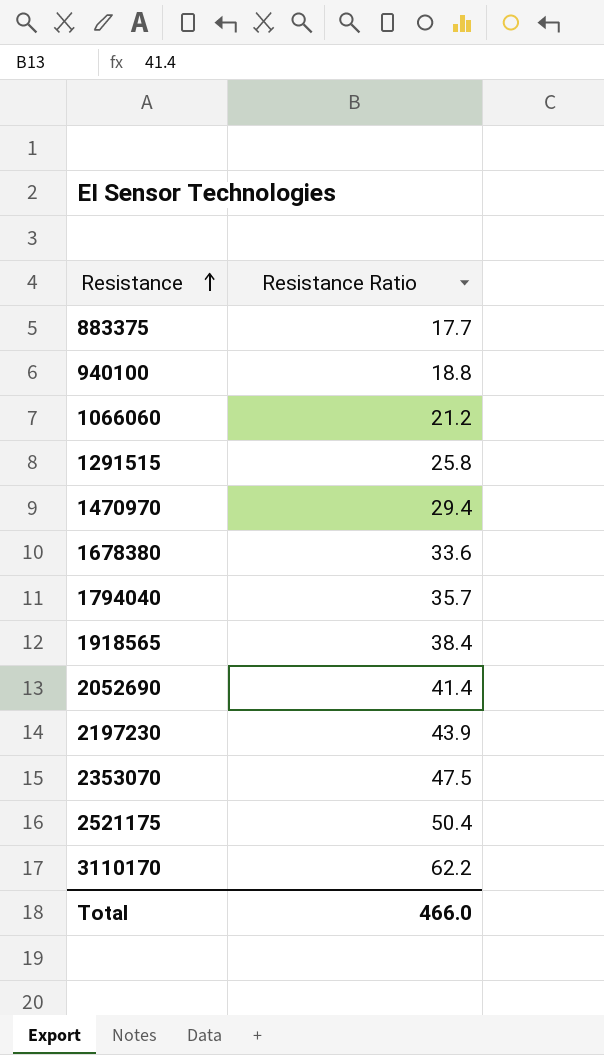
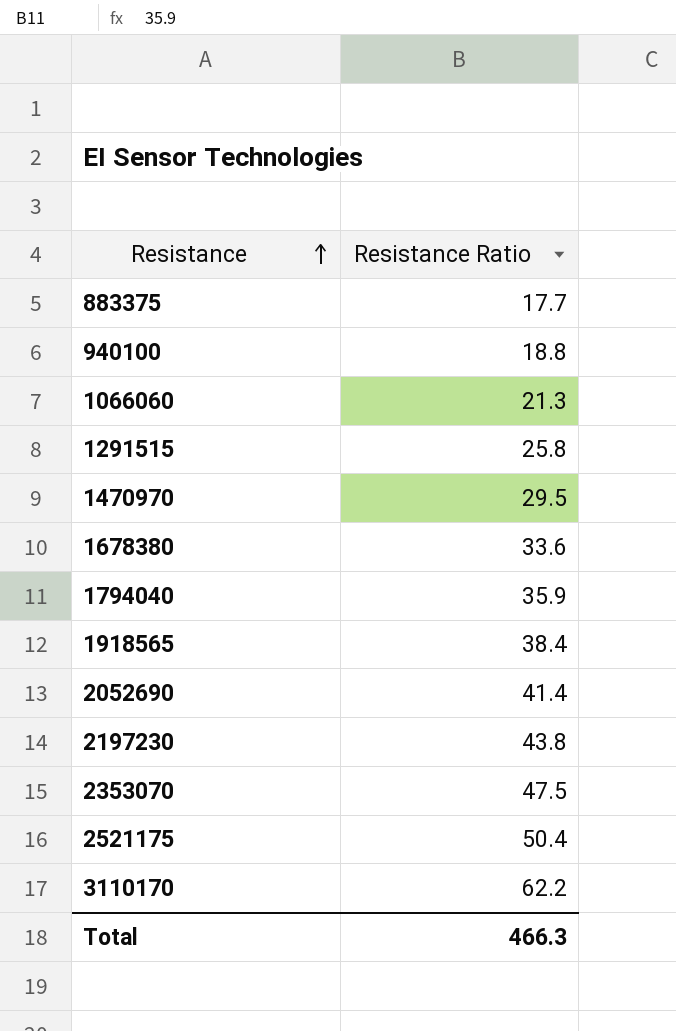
1066060 | Resistance Ratio: 21.2 -> 21.3
1470970 | Resistance Ratio: 29.4 -> 29.5
1794040 | Resistance Ratio: 35.7 -> 35.9
2197230 | Resistance Ratio: 43.9 -> 43.8
Total | Resistance Ratio: 466.0 -> 466.3

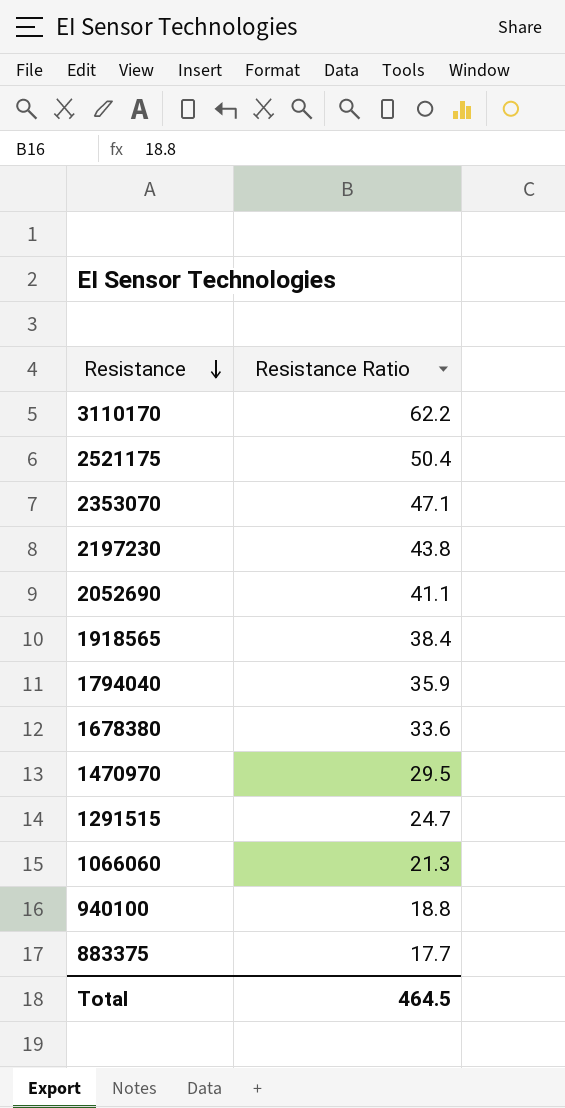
row order: Resistance ascending -> Resistance descending
2353070 | Resistance Ratio: 47.5 -> 47.1
2052690 | Resistance Ratio: 41.4 -> 41.1
1291515 | Resistance Ratio: 25.8 -> 24.7
Total | Resistance Ratio: 466.3 -> 464.5

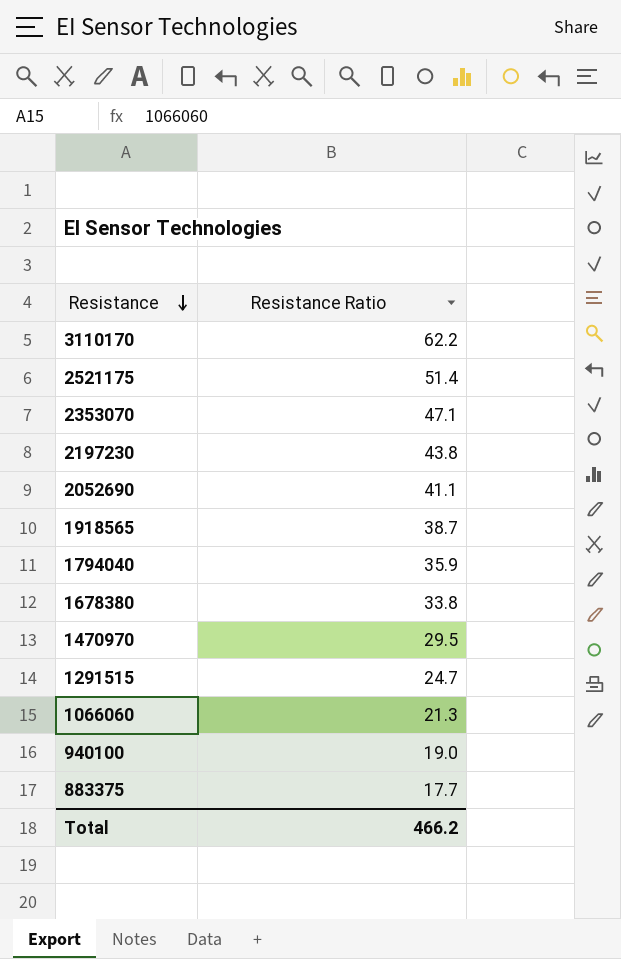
2521175 | Resistance Ratio: 50.4 -> 51.4
1918565 | Resistance Ratio: 38.4 -> 38.7
1678380 | Resistance Ratio: 33.6 -> 33.8
940100 | Resistance Ratio: 18.8 -> 19.0
Total | Resistance Ratio: 464.5 -> 466.2

